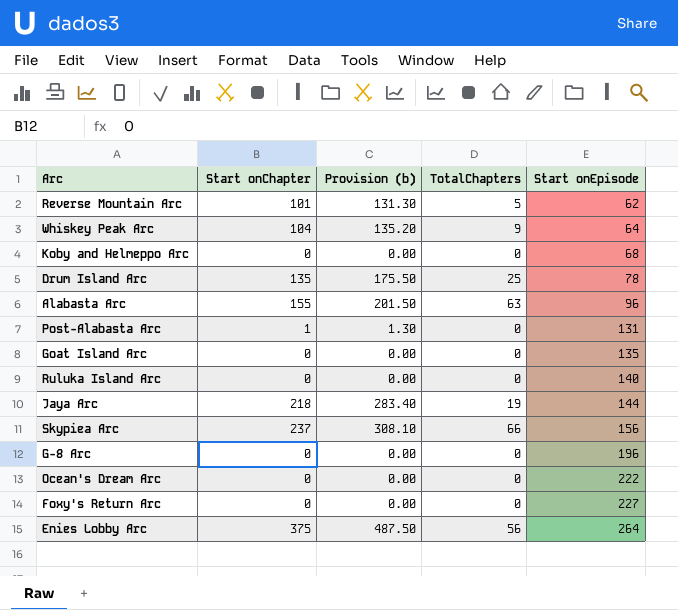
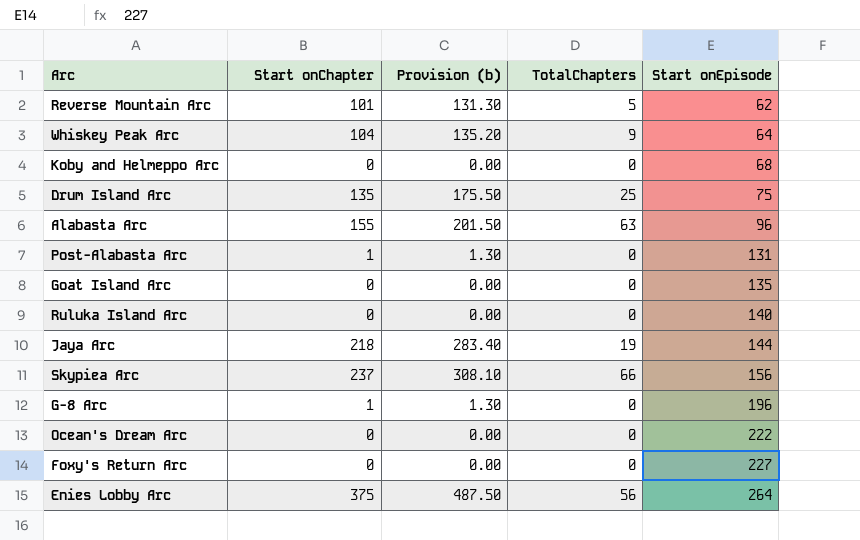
Drum Island Arc | Start onEpisode: 78 -> 75
G-8 Arc | Start onChapter: 0 -> 1
G-8 Arc | Provision (b): 0.00 -> 1.30

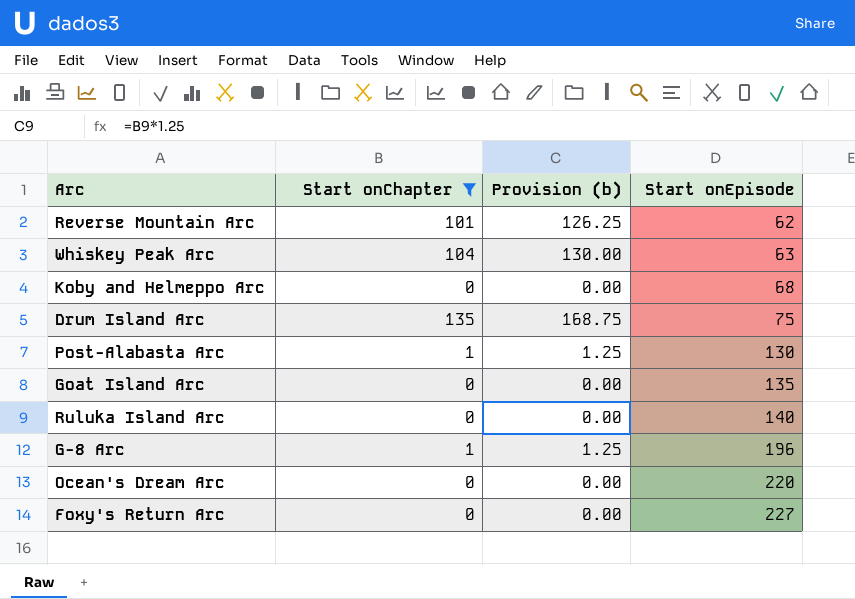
filter: none -> Start onChapter <= 135
column TotalChapters | position: 4 -> none
column Provision (b) | formula: [Start onChapter] * 1.3 -> [Start onChapter] * 1.25
Whiskey Peak Arc | Start onEpisode: 64 -> 63
Post-Alabasta Arc | Start onEpisode: 131 -> 130
Ocean's Dream Arc | Start onEpisode: 222 -> 220

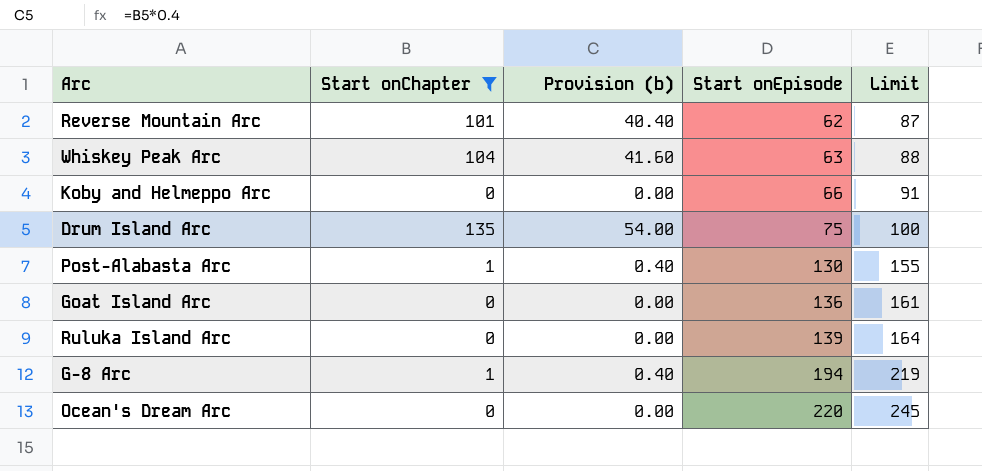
column Provision (b) | formula: [Start onChapter] * 1.25 -> [Start onChapter] * 0.4
column Limit | formula: none -> [Start onEpisode] + 25
row Foxy's Return Arc: 0 | 0.00 | 227 -> none
Koby and Helmeppo Arc | Start onEpisode: 68 -> 66
Goat Island Arc | Start onEpisode: 135 -> 136
Ruluka Island Arc | Start onEpisode: 140 -> 139
G-8 Arc | Start onEpisode: 196 -> 194

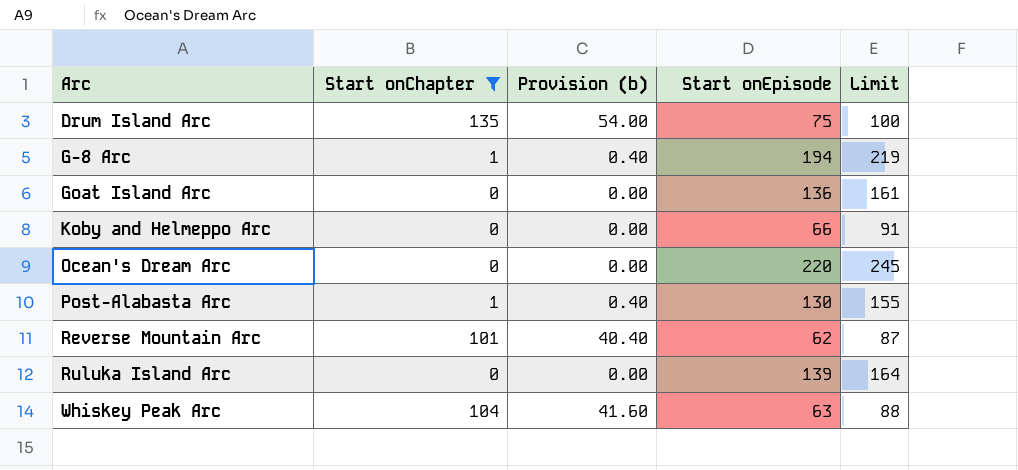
row order: Start onEpisode ascending -> Arc ascending

